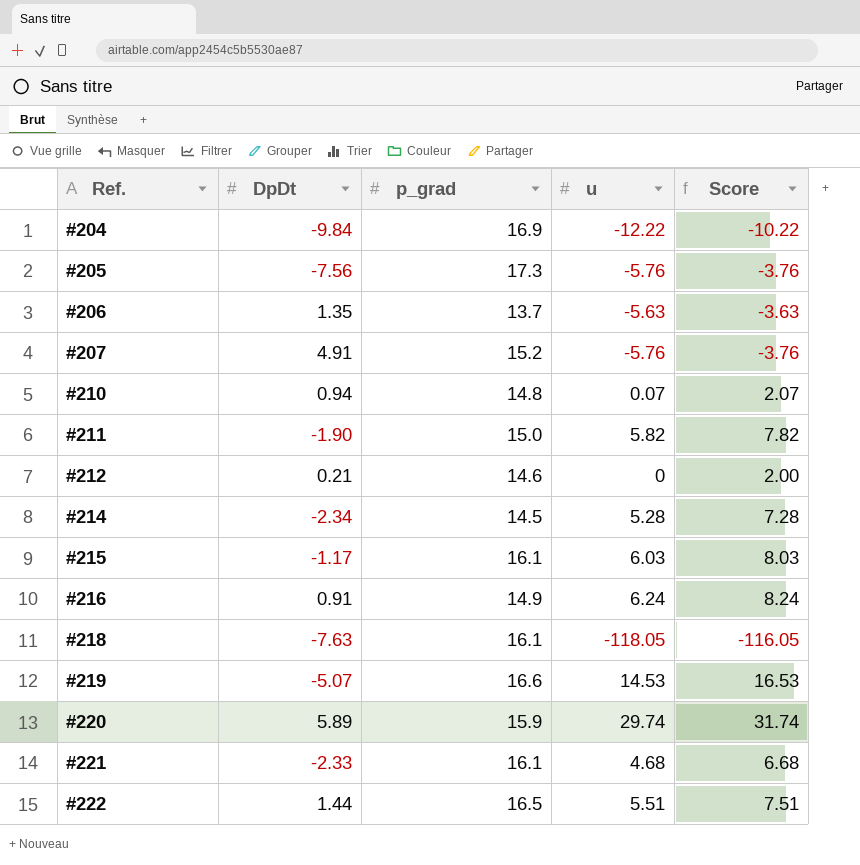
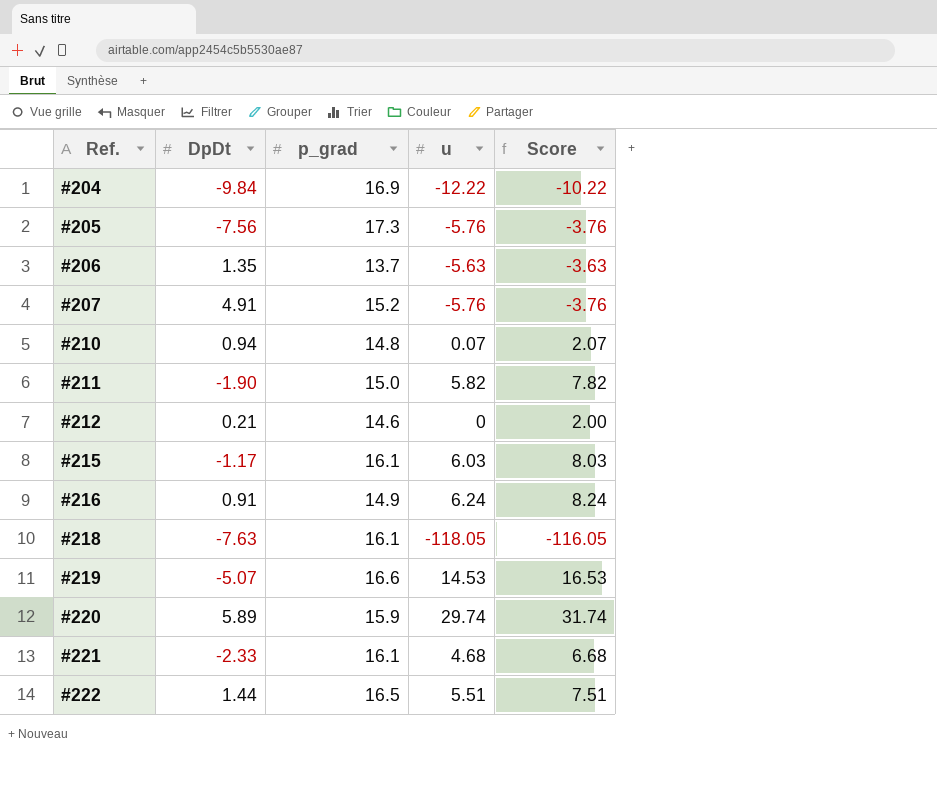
row #214: -2.34 | 14.5 | 5.28 | 7.28 -> none

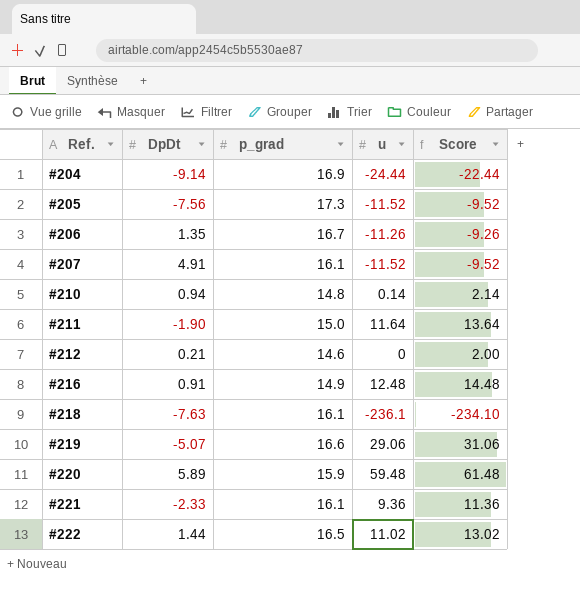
row #215: -1.17 | 16.1 | 6.03 | 8.03 -> none
#204 | DpDt: -9.84 -> -9.14
#204 | u: -12.22 -> -24.44
#204 | Score: -10.22 -> -22.44
#205 | u: -5.76 -> -11.52
#205 | Score: -3.76 -> -9.52
#206 | p_grad: 13.7 -> 16.7
#206 | u: -5.63 -> -11.26
#206 | Score: -3.63 -> -9.26
#207 | p_grad: 15.2 -> 16.1
#207 | u: -5.76 -> -11.52
#207 | Score: -3.76 -> -9.52
#210 | u: 0.07 -> 0.14
#210 | Score: 2.07 -> 2.14
#211 | u: 5.82 -> 11.64
#211 | Score: 7.82 -> 13.64
#216 | u: 6.24 -> 12.48
#216 | Score: 8.24 -> 14.48
#218 | u: -118.05 -> -236.1
#218 | Score: -116.05 -> -234.10
#219 | u: 14.53 -> 29.06
#219 | Score: 16.53 -> 31.06
#220 | u: 29.74 -> 59.48
#220 | Score: 31.74 -> 61.48
#221 | u: 4.68 -> 9.36
#221 | Score: 6.68 -> 11.36
#222 | u: 5.51 -> 11.02
#222 | Score: 7.51 -> 13.02

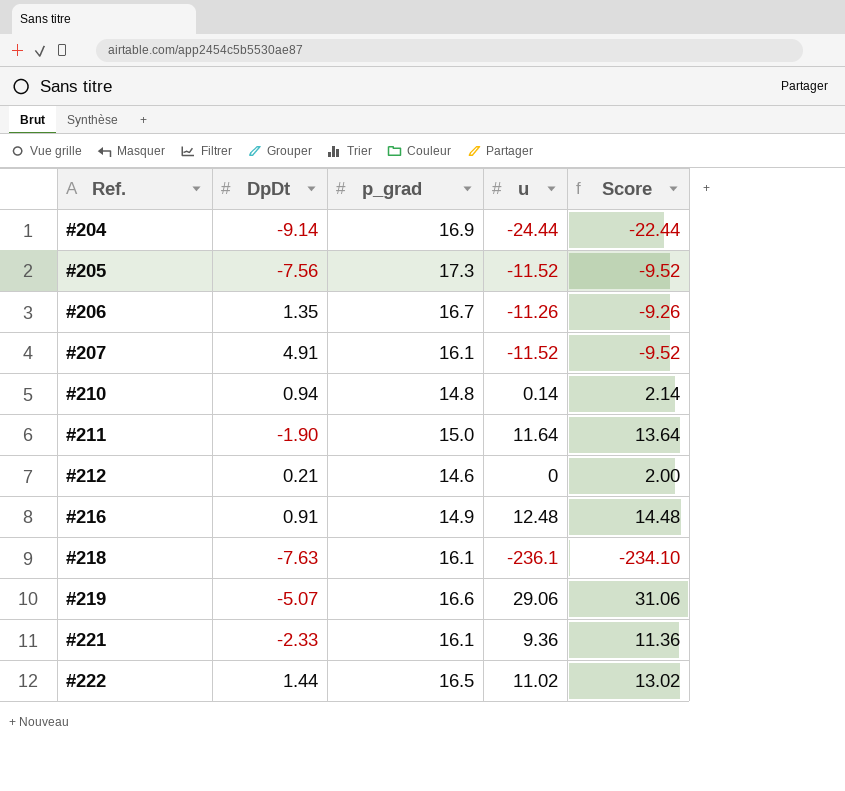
row #220: 5.89 | 15.9 | 59.48 | 61.48 -> none

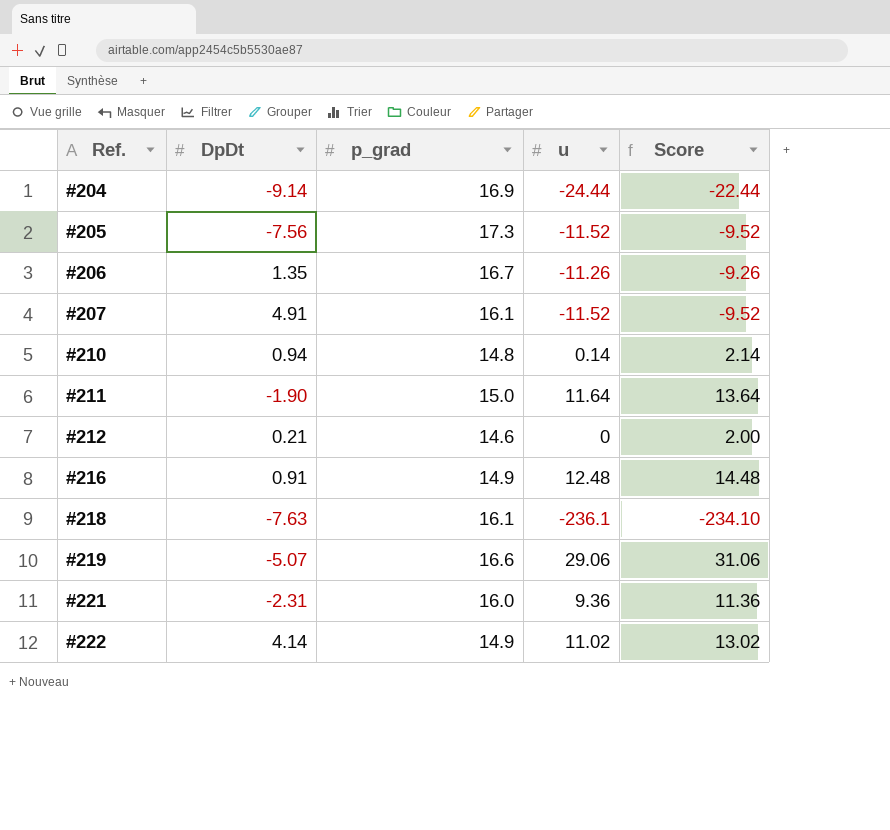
#221 | DpDt: -2.33 -> -2.31
#221 | p_grad: 16.1 -> 16.0
#222 | DpDt: 1.44 -> 4.14
#222 | p_grad: 16.5 -> 14.9

